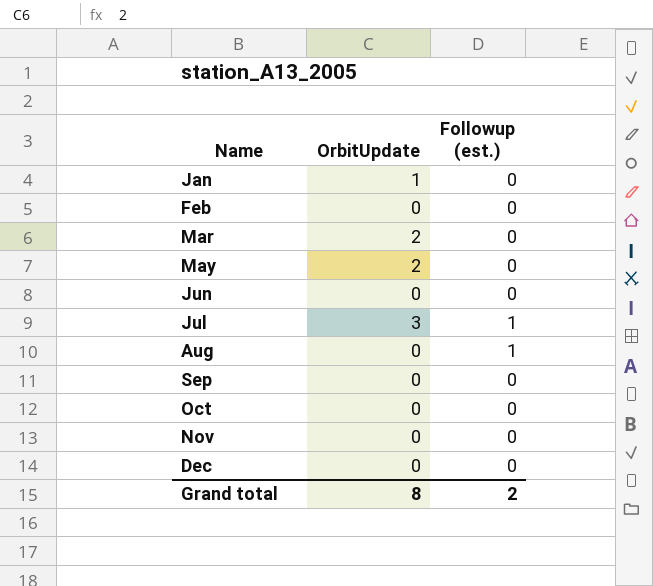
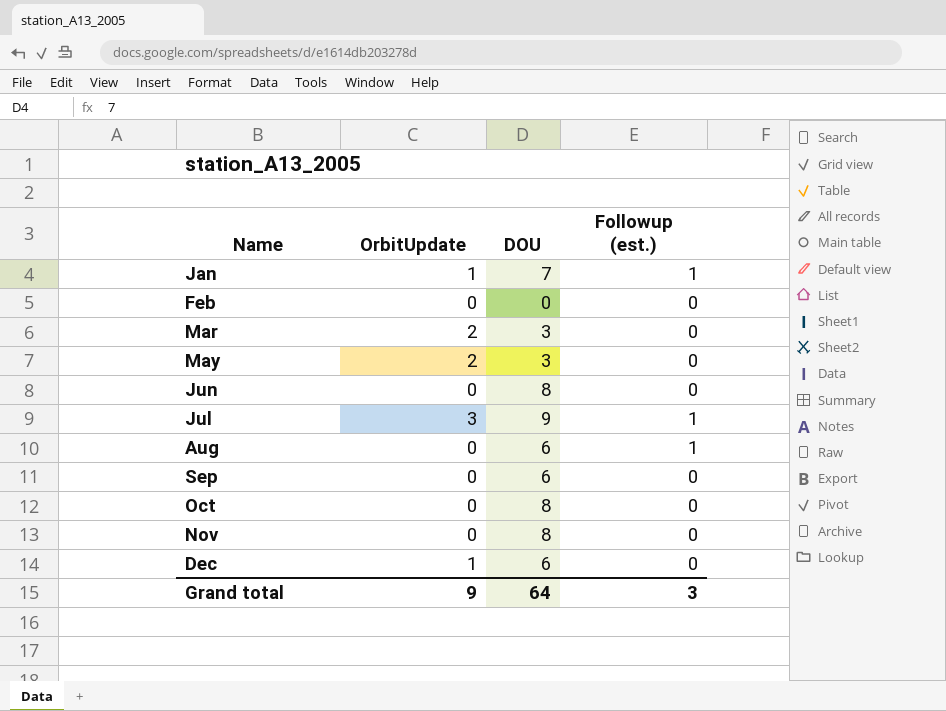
column DOU | position: none -> 3
Jan | Followup (est.): 0 -> 1
Dec | OrbitUpdate: 0 -> 1
Grand total | OrbitUpdate: 8 -> 9
Grand total | Followup (est.): 2 -> 3

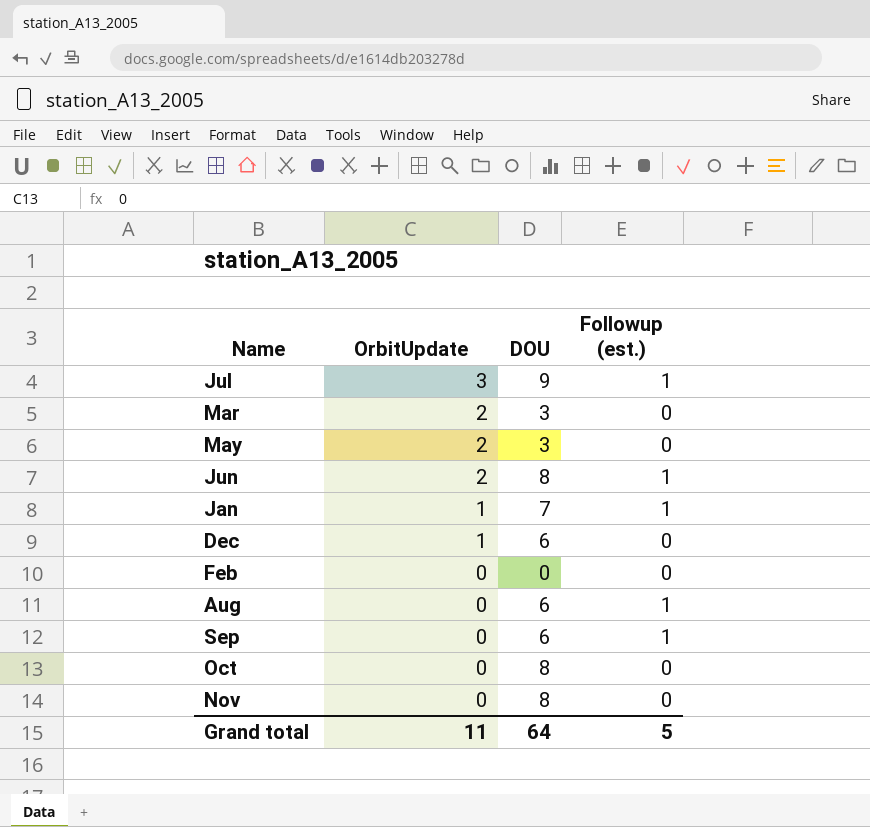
row order: Name ascending -> OrbitUpdate descending
Jun | OrbitUpdate: 0 -> 2
Jun | Followup (est.): 0 -> 1
Sep | Followup (est.): 0 -> 1
Grand total | OrbitUpdate: 9 -> 11
Grand total | Followup (est.): 3 -> 5

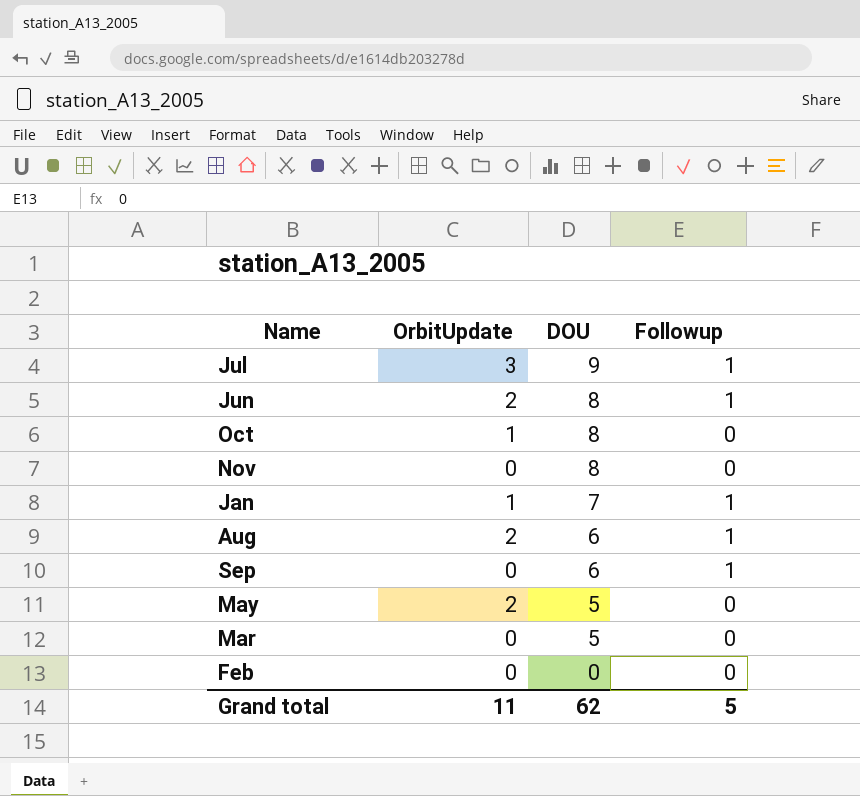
row order: OrbitUpdate descending -> DOU descending
column name: Followup (est.) -> Followup
row Dec: 1 | 6 | 0 -> none
Oct | OrbitUpdate: 0 -> 1
Aug | OrbitUpdate: 0 -> 2
May | DOU: 3 -> 5
Mar | OrbitUpdate: 2 -> 0
Mar | DOU: 3 -> 5
Grand total | DOU: 64 -> 62

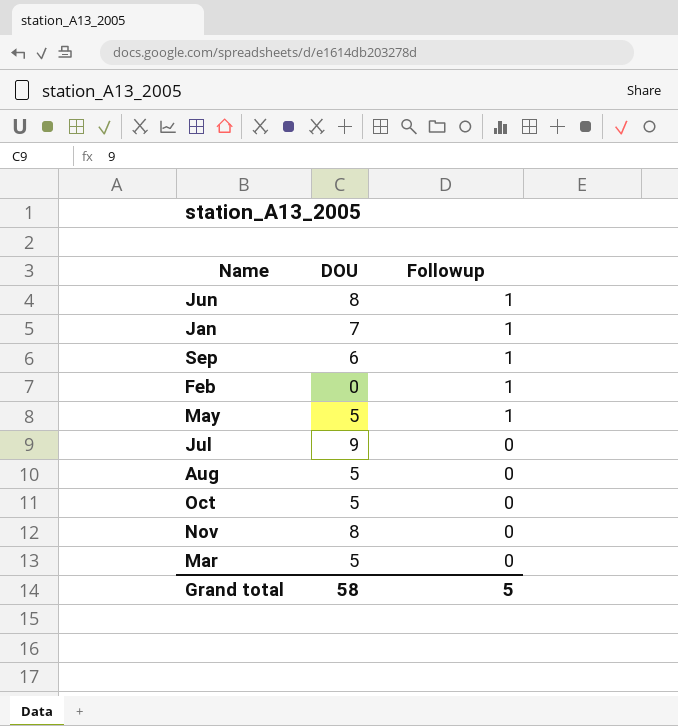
row order: DOU descending -> Followup descending
column OrbitUpdate | position: 2 -> none
Feb | Followup: 0 -> 1
May | Followup: 0 -> 1
Jul | Followup: 1 -> 0
Aug | DOU: 6 -> 5
Aug | Followup: 1 -> 0
Oct | DOU: 8 -> 5
Grand total | DOU: 62 -> 58

